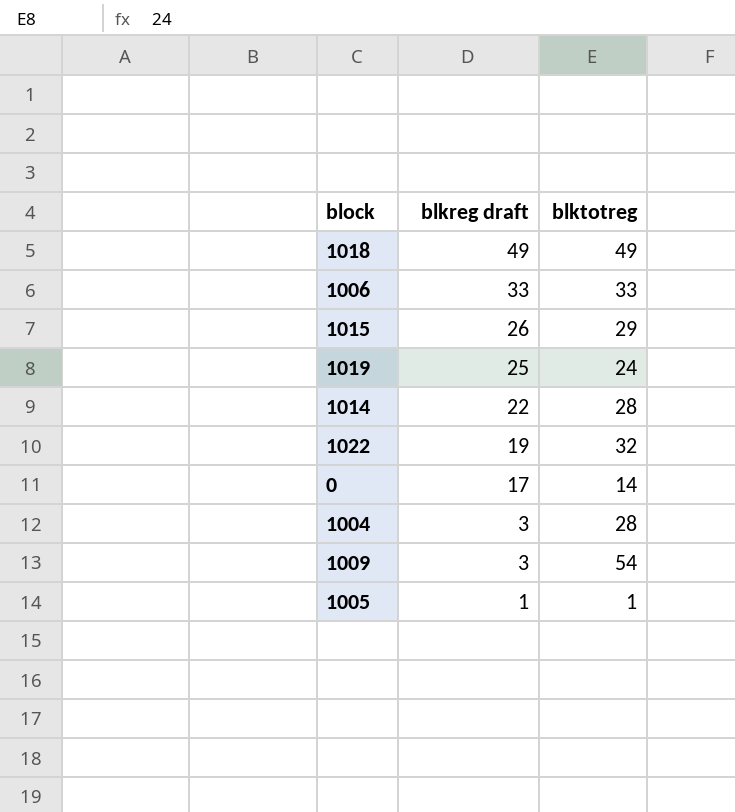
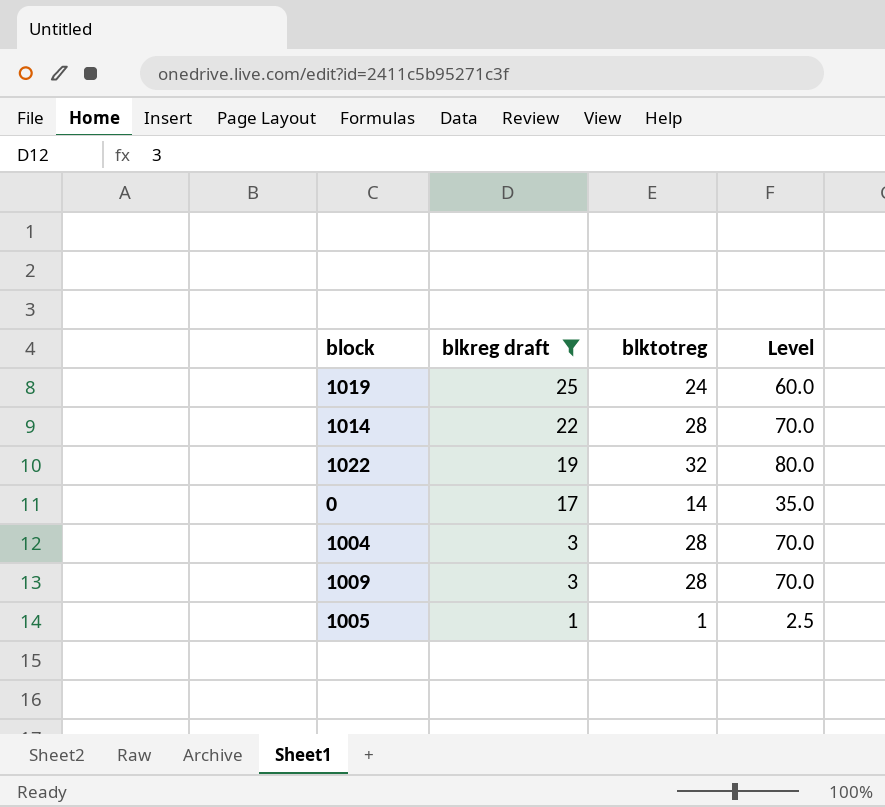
filter: none -> blkreg draft <= 25
column Level | formula: none -> [blktotreg] * 2.5
1009 | blktotreg: 54 -> 28

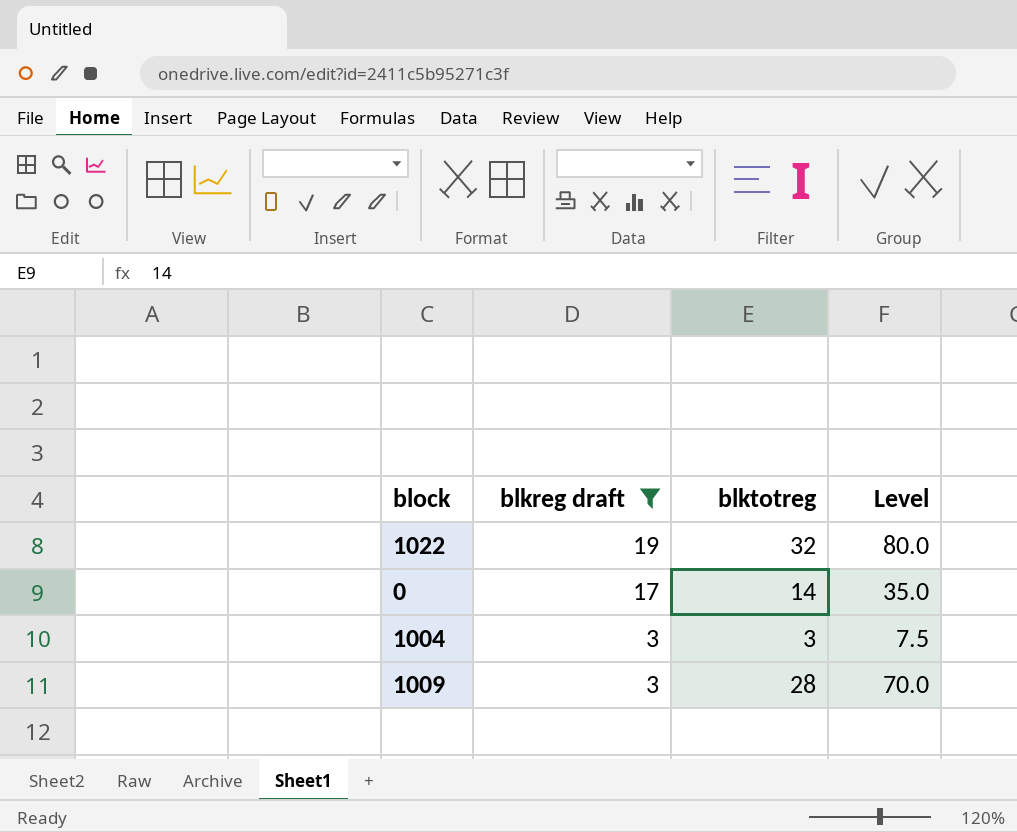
row 1019: 25 | 24 | 60.0 -> none
row 1014: 22 | 28 | 70.0 -> none
row 1005: 1 | 1 | 2.5 -> none
1004 | blktotreg: 28 -> 3
1004 | Level: 70.0 -> 7.5

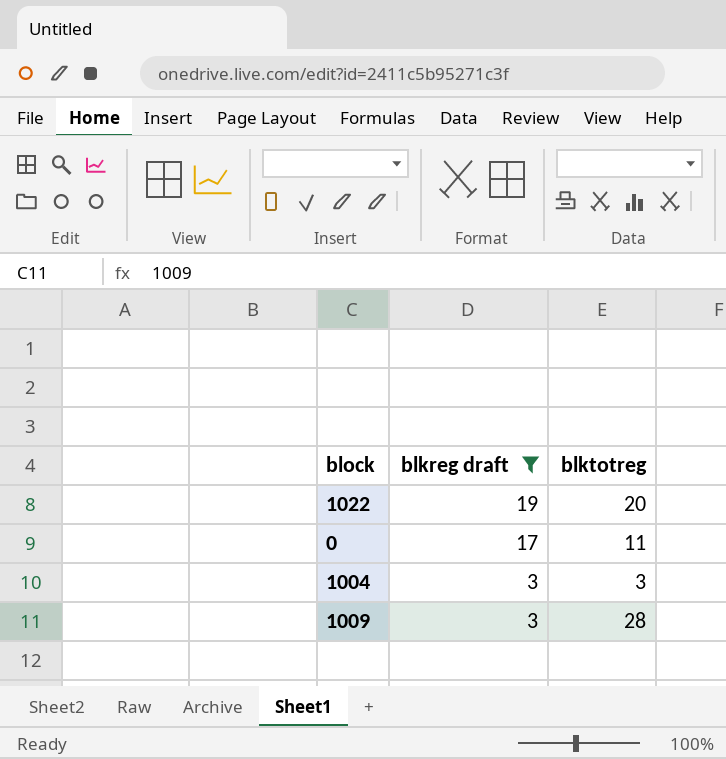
column Level | formula: [blktotreg] * 2.5 -> none
1022 | blktotreg: 32 -> 20
0 | blktotreg: 14 -> 11

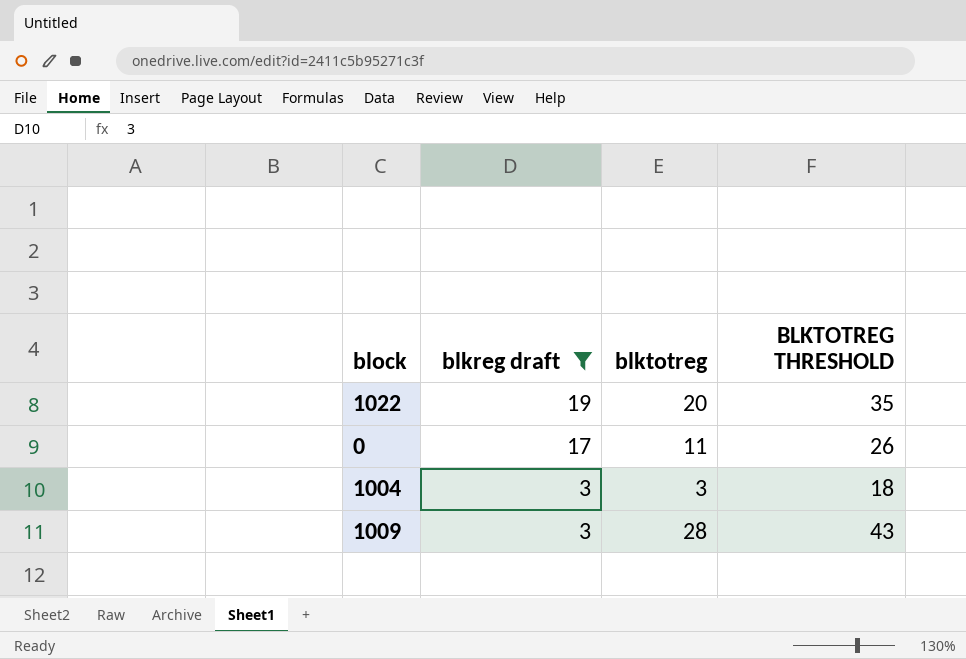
column BLKTOTREG THRESHOLD | formula: none -> [blktotreg] + 15

